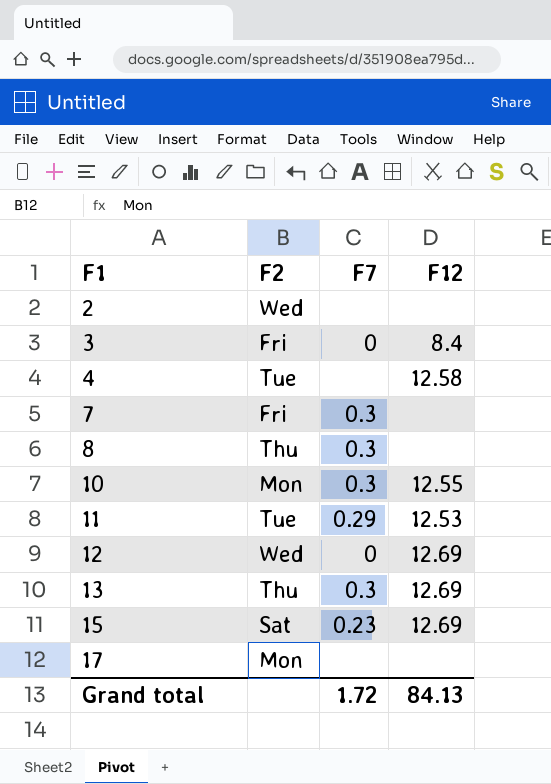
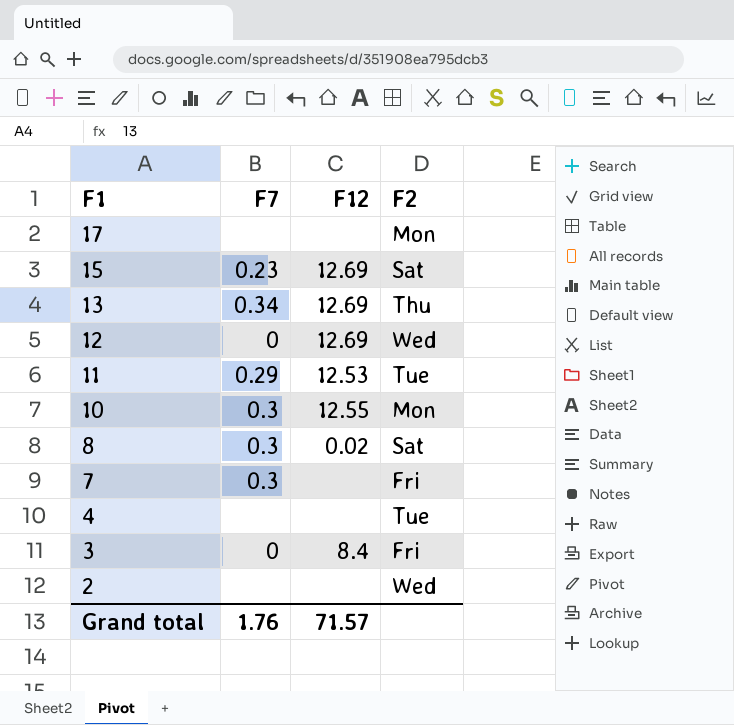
row order: F1 ascending -> F1 descending
column F2 | position: 2 -> 4
13 | F7: 0.3 -> 0.34
8 | F12: none -> 0.02
8 | F2: Thu -> Sat
4 | F12: 12.58 -> none
Grand total | F7: 1.72 -> 1.76
Grand total | F12: 84.13 -> 71.57

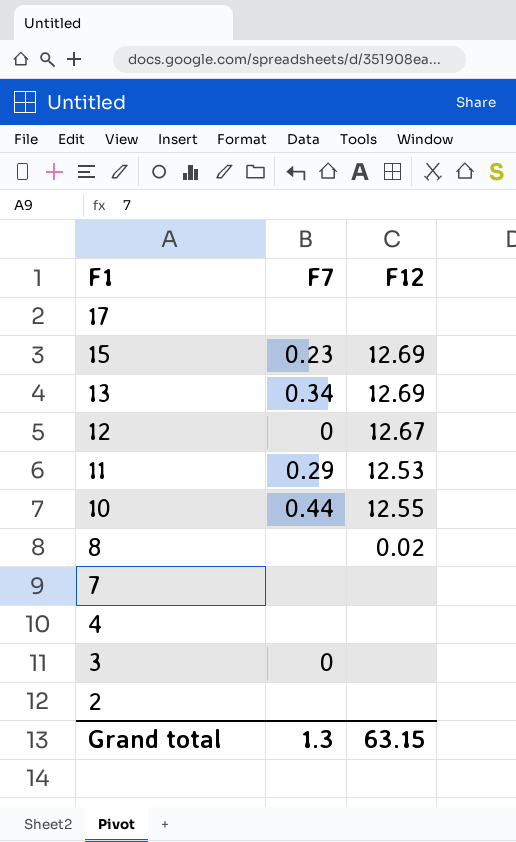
column F2 | position: 4 -> none
12 | F12: 12.69 -> 12.67
10 | F7: 0.3 -> 0.44
8 | F7: 0.3 -> none
7 | F7: 0.3 -> none
3 | F12: 8.4 -> none
Grand total | F7: 1.76 -> 1.3
Grand total | F12: 71.57 -> 63.15

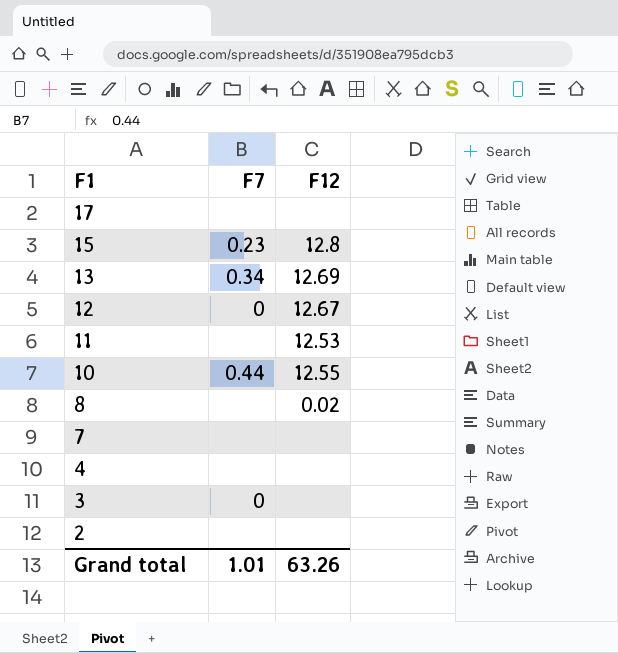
15 | F12: 12.69 -> 12.8
11 | F7: 0.29 -> none
Grand total | F7: 1.3 -> 1.01
Grand total | F12: 63.15 -> 63.26

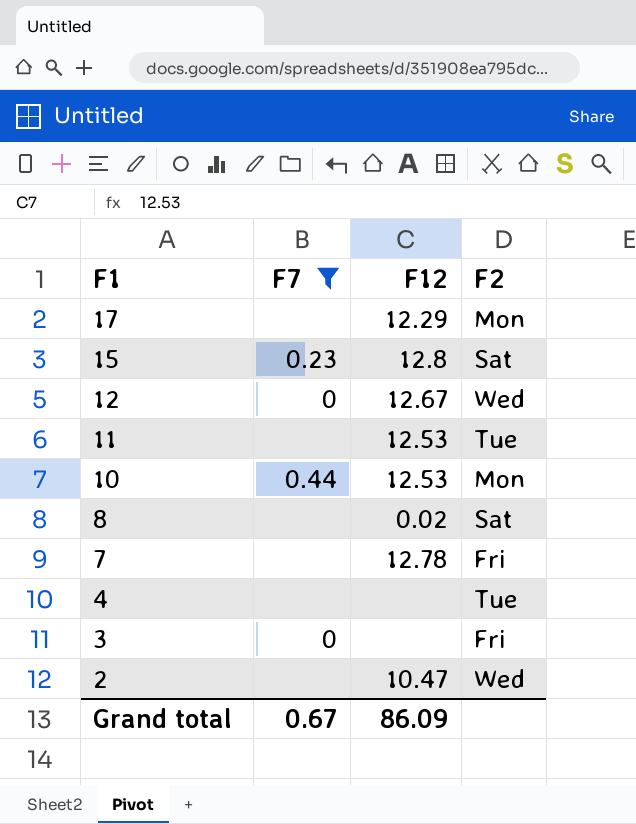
filter: none -> F7 != 0.34
column F2 | position: none -> 4
17 | F12: none -> 12.29
10 | F12: 12.55 -> 12.53
7 | F12: none -> 12.78
2 | F12: none -> 10.47
Grand total | F7: 1.01 -> 0.67
Grand total | F12: 63.26 -> 86.09

